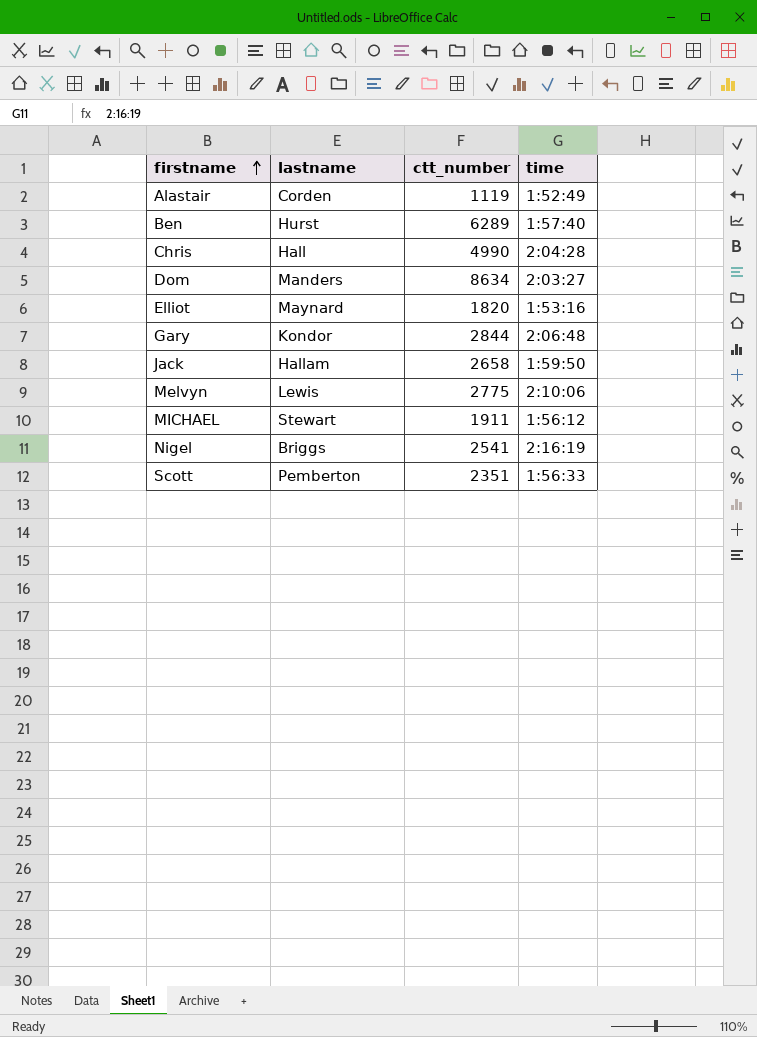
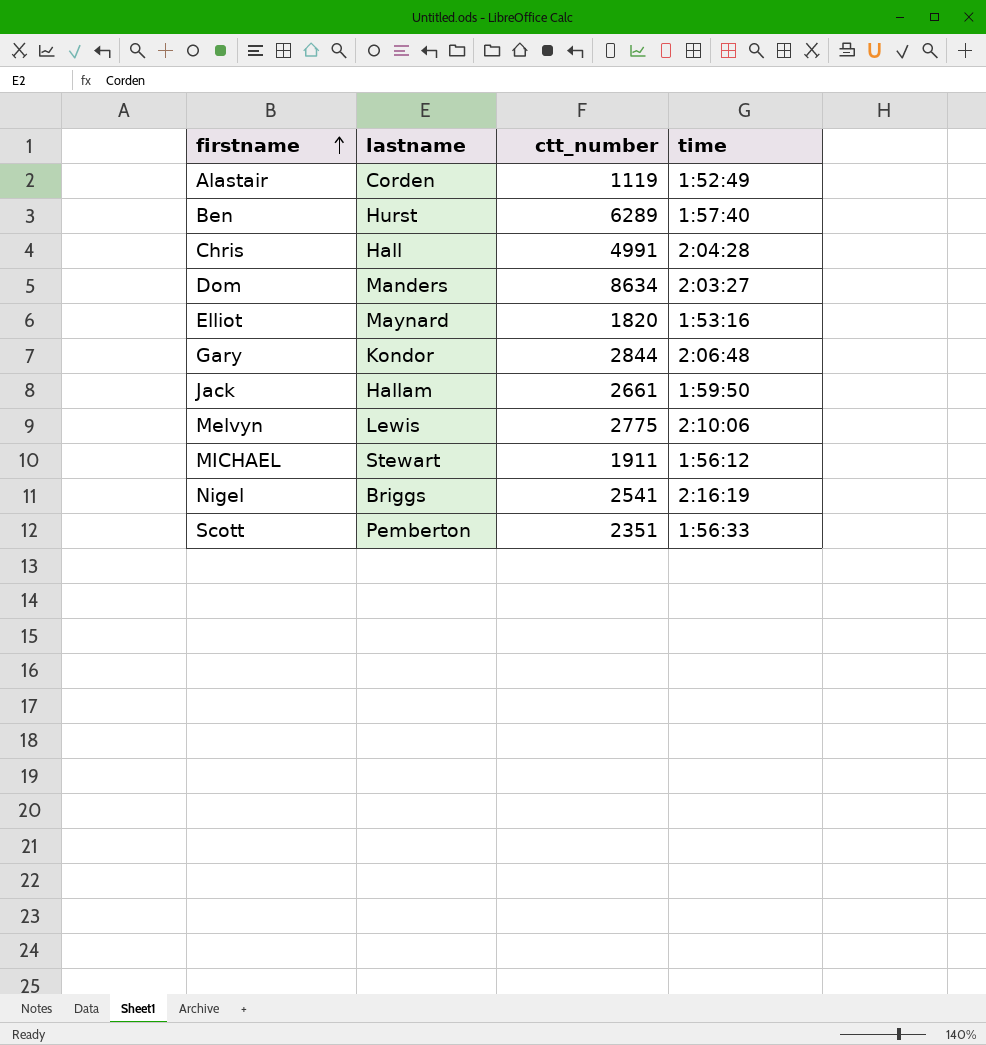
Chris | ctt_number: 4990 -> 4991
Jack | ctt_number: 2658 -> 2661

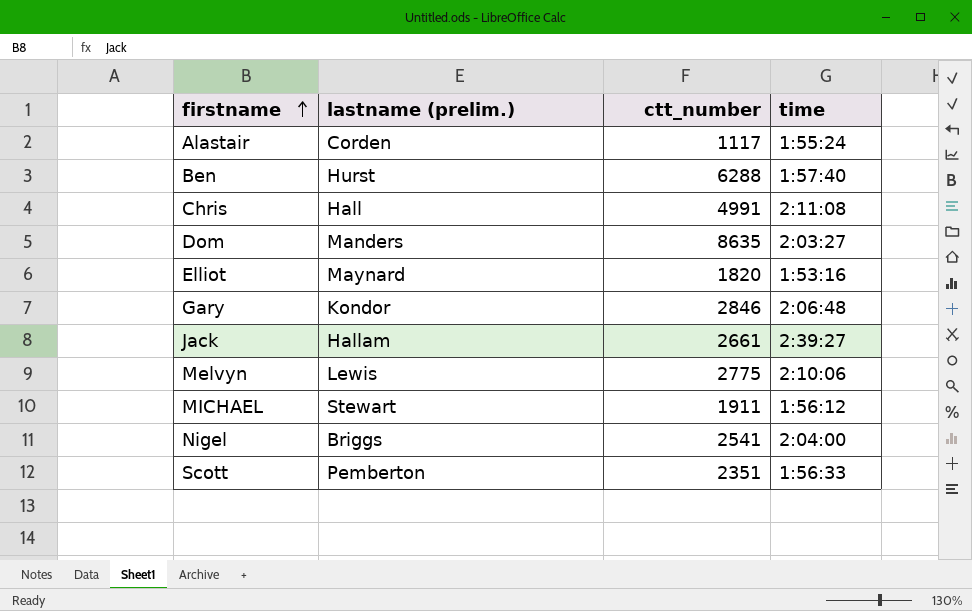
column name: lastname -> lastname (prelim.)
Alastair | ctt_number: 1119 -> 1117
Alastair | time: 1:52:49 -> 1:55:24
Ben | ctt_number: 6289 -> 6288
Chris | time: 2:04:28 -> 2:11:08
Dom | ctt_number: 8634 -> 8635
Gary | ctt_number: 2844 -> 2846
Jack | time: 1:59:50 -> 2:39:27
Nigel | time: 2:16:19 -> 2:04:00

